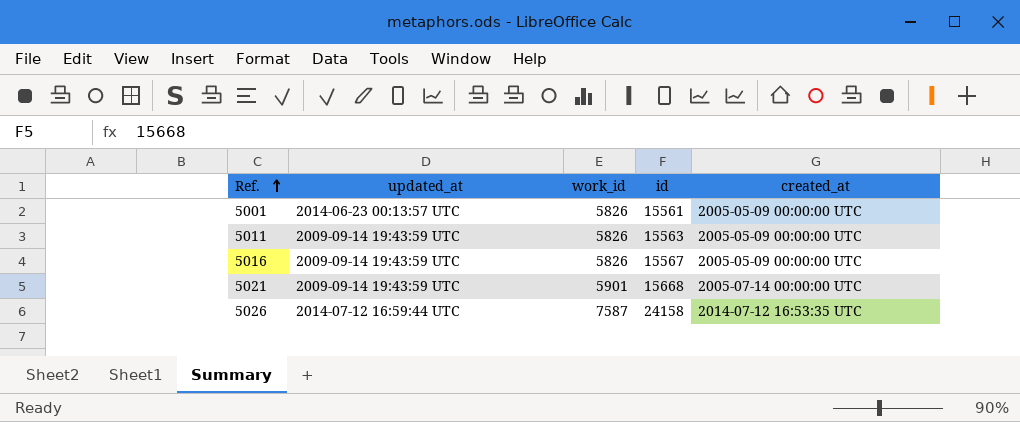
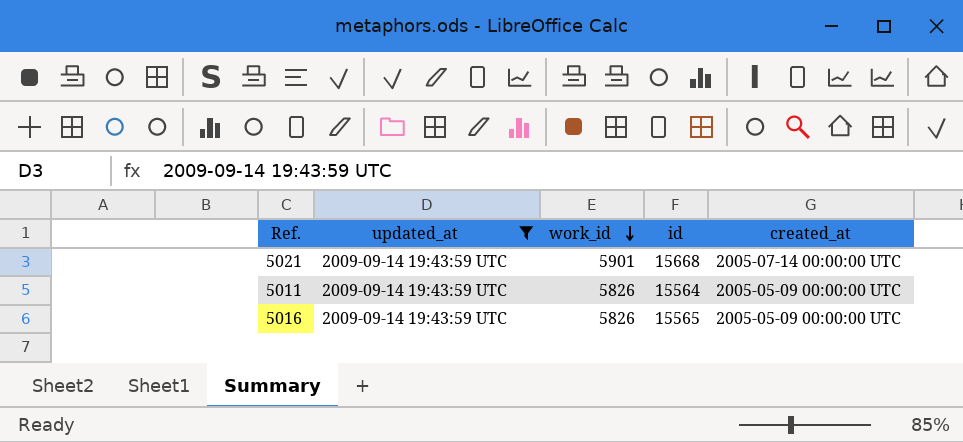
filter: none -> updated_at = 2009-09-14 19:43:59 UTC
row order: Ref. ascending -> work_id descending
5011 | id: 15563 -> 15564
5016 | id: 15567 -> 15565

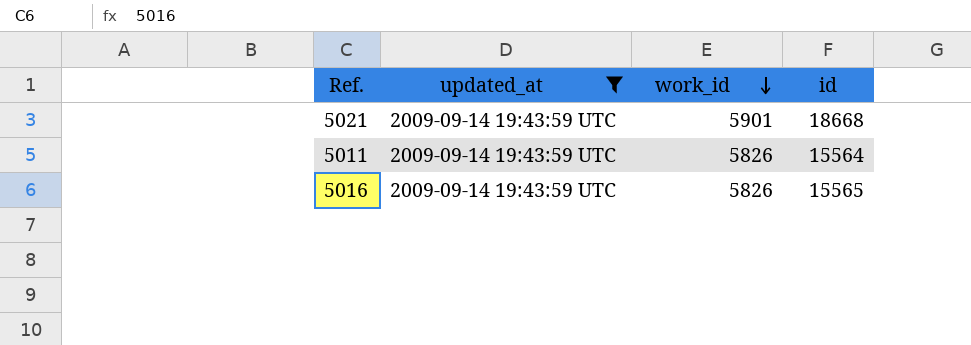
column created_at | position: 5 -> none
5021 | id: 15668 -> 18668

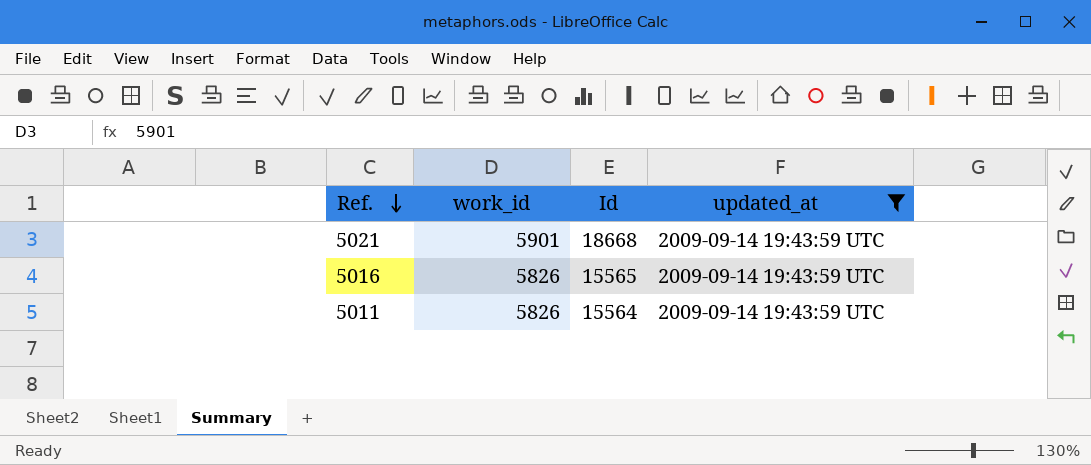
row order: work_id descending -> Ref. descending
column name: id -> Id
column updated_at | position: 2 -> 4

